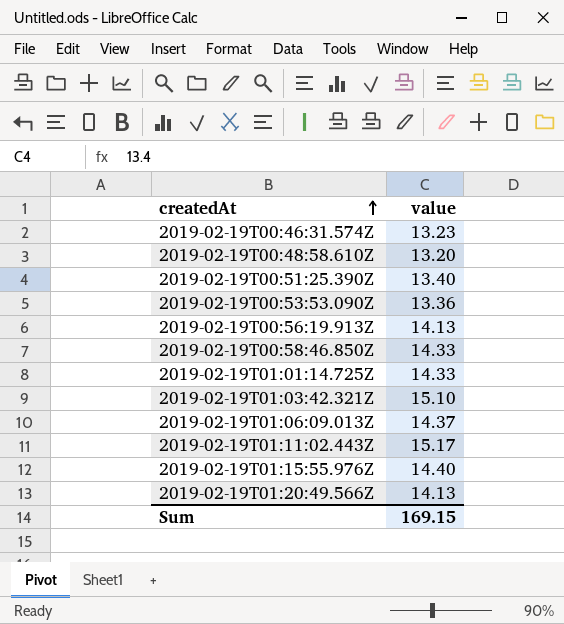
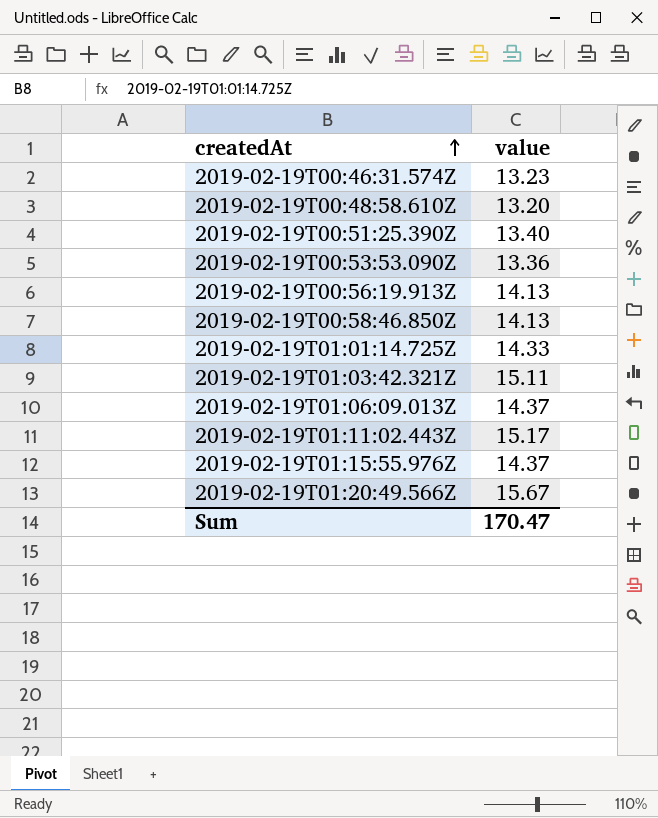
2019-02-19T00:58:46.850Z | value: 14.33 -> 14.13
2019-02-19T01:03:42.321Z | value: 15.10 -> 15.11
2019-02-19T01:15:55.976Z | value: 14.40 -> 14.37
2019-02-19T01:20:49.566Z | value: 14.13 -> 15.67
Sum | value: 169.15 -> 170.47

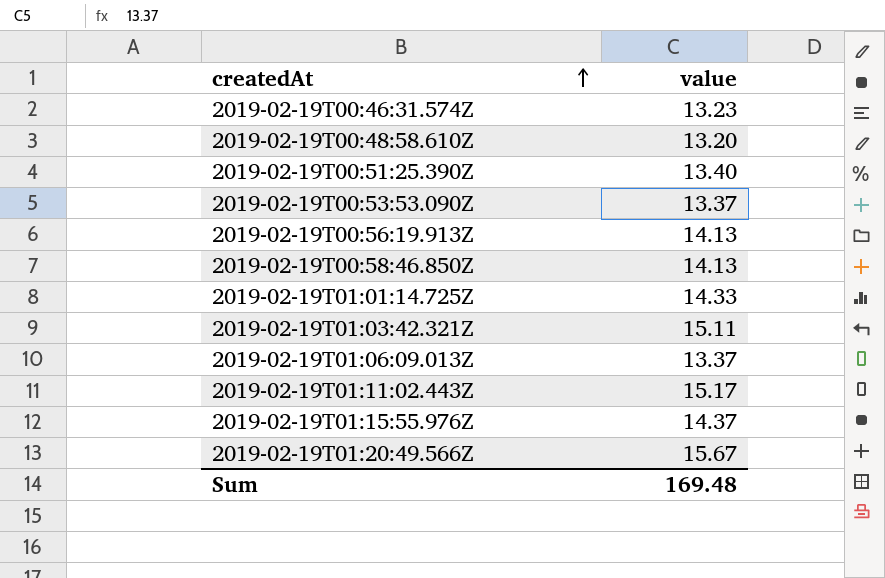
2019-02-19T00:53:53.090Z | value: 13.36 -> 13.37
2019-02-19T01:06:09.013Z | value: 14.37 -> 13.37
Sum | value: 170.47 -> 169.48

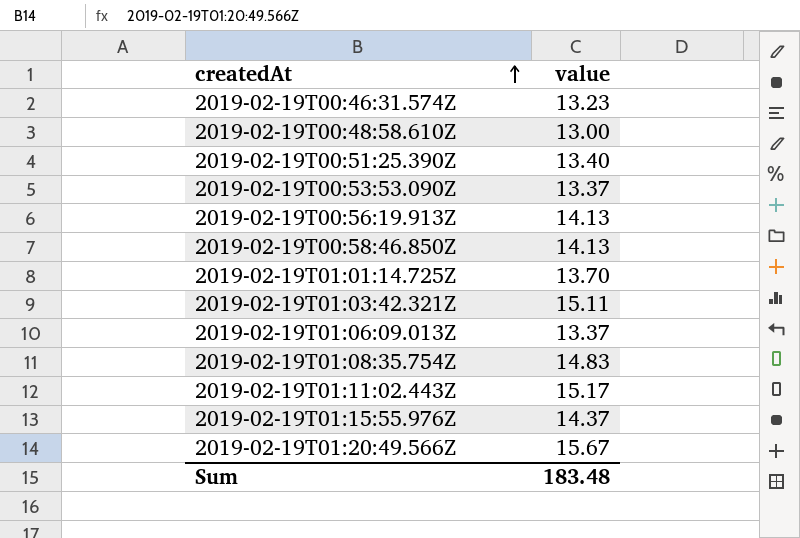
2019-02-19T00:48:58.610Z | value: 13.20 -> 13.00
2019-02-19T01:01:14.725Z | value: 14.33 -> 13.70
row 2019-02-19T01:08:35.754Z: none -> 14.83
Sum | value: 169.48 -> 183.48

